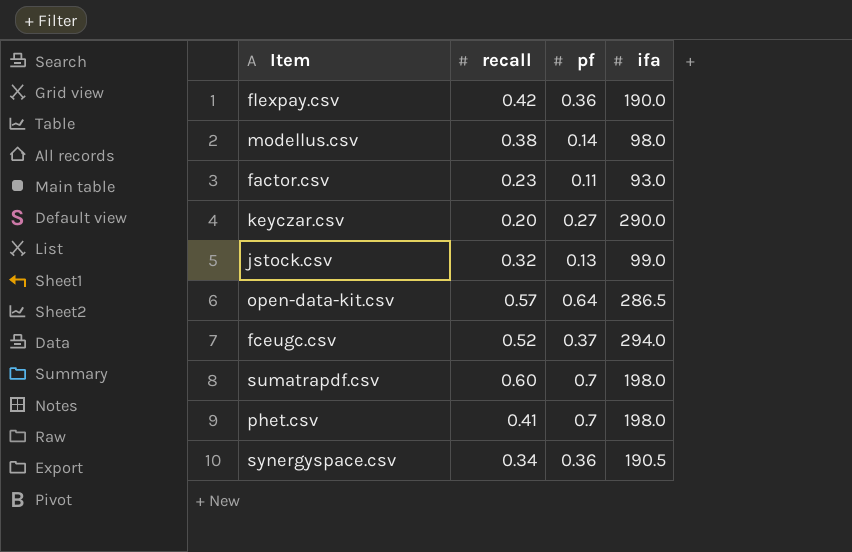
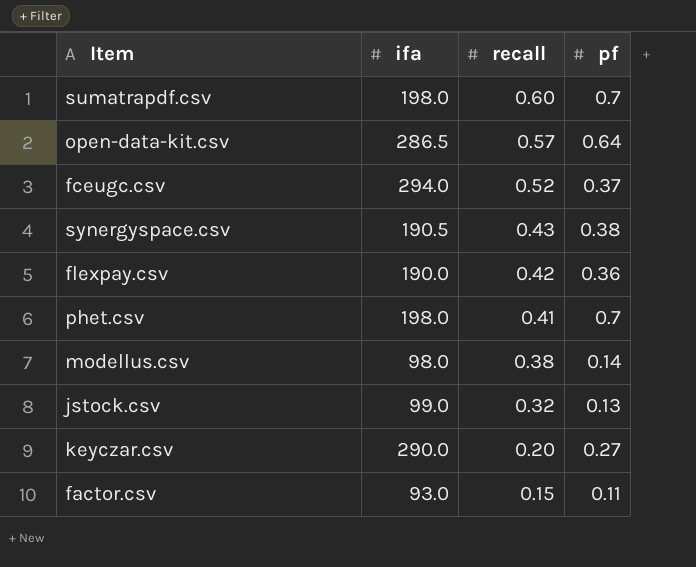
row order: none -> recall descending
column ifa | position: 4 -> 2
synergyspace.csv | recall: 0.34 -> 0.43
synergyspace.csv | pf: 0.36 -> 0.38
factor.csv | recall: 0.23 -> 0.15

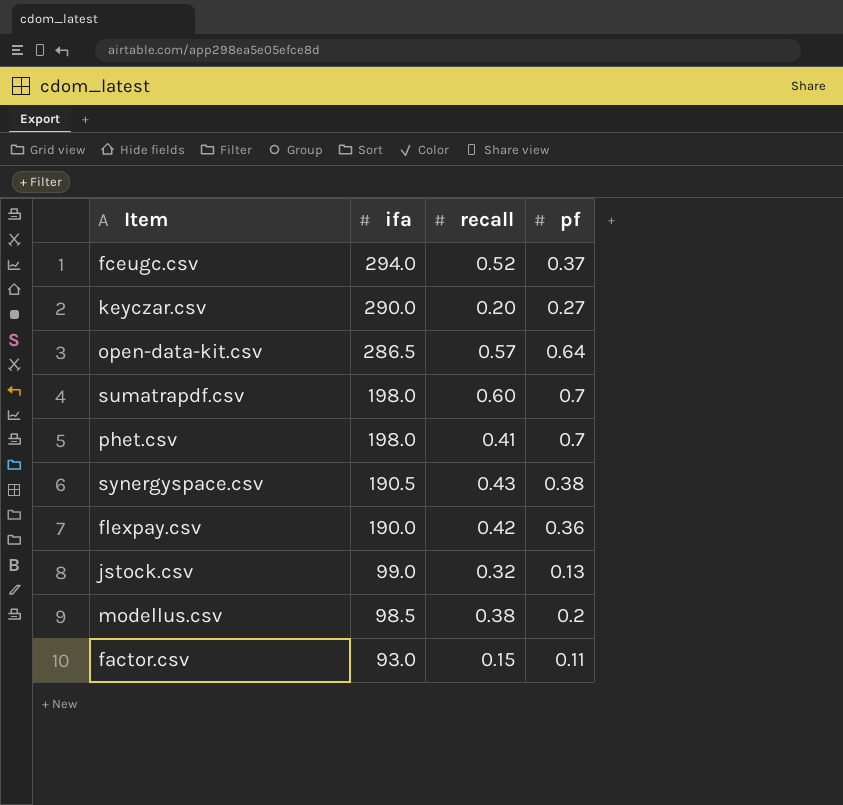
row order: recall descending -> ifa descending
modellus.csv | ifa: 98.0 -> 98.5
modellus.csv | pf: 0.14 -> 0.2

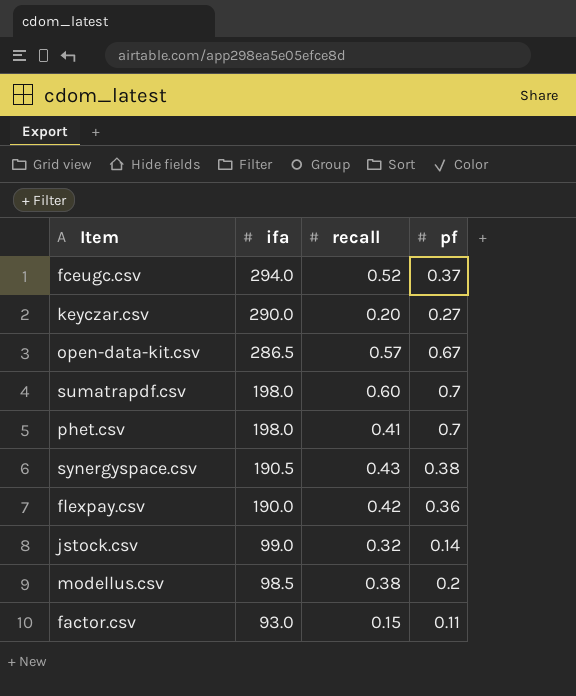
open-data-kit.csv | pf: 0.64 -> 0.67
jstock.csv | pf: 0.13 -> 0.14

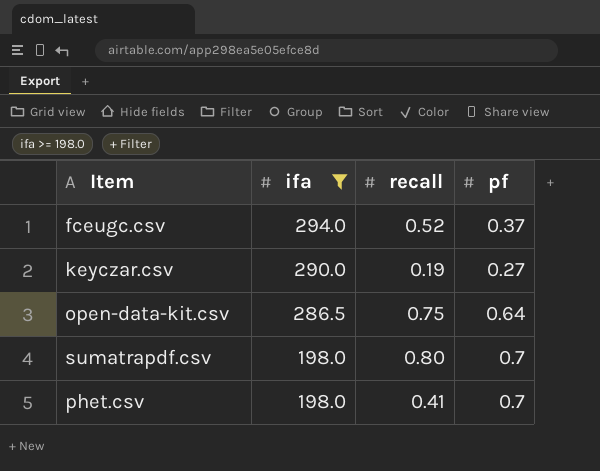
filter: none -> ifa >= 198.0
keyczar.csv | recall: 0.20 -> 0.19
open-data-kit.csv | recall: 0.57 -> 0.75
open-data-kit.csv | pf: 0.67 -> 0.64
sumatrapdf.csv | recall: 0.60 -> 0.80

